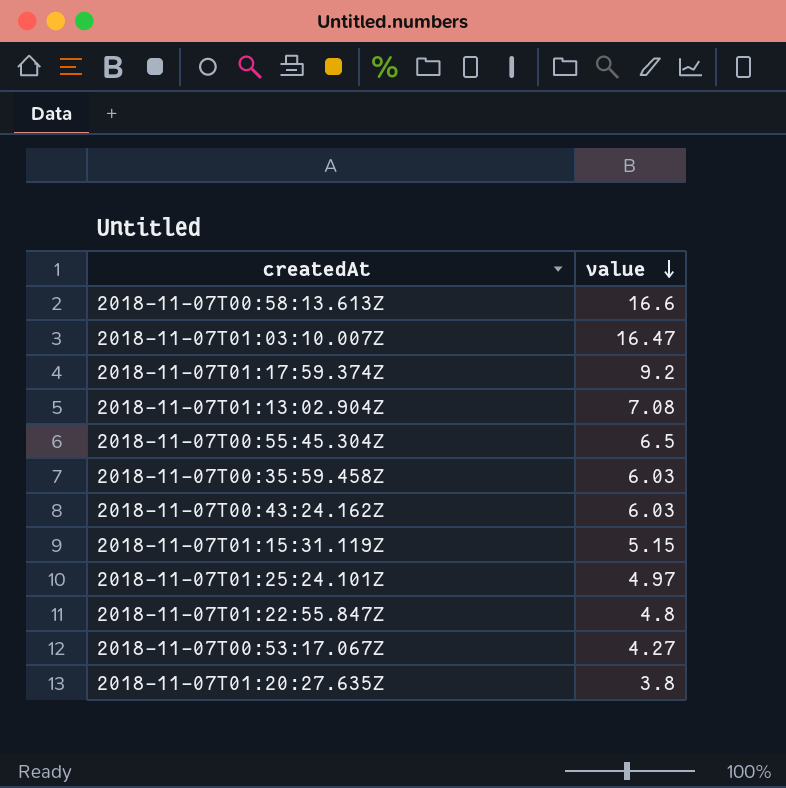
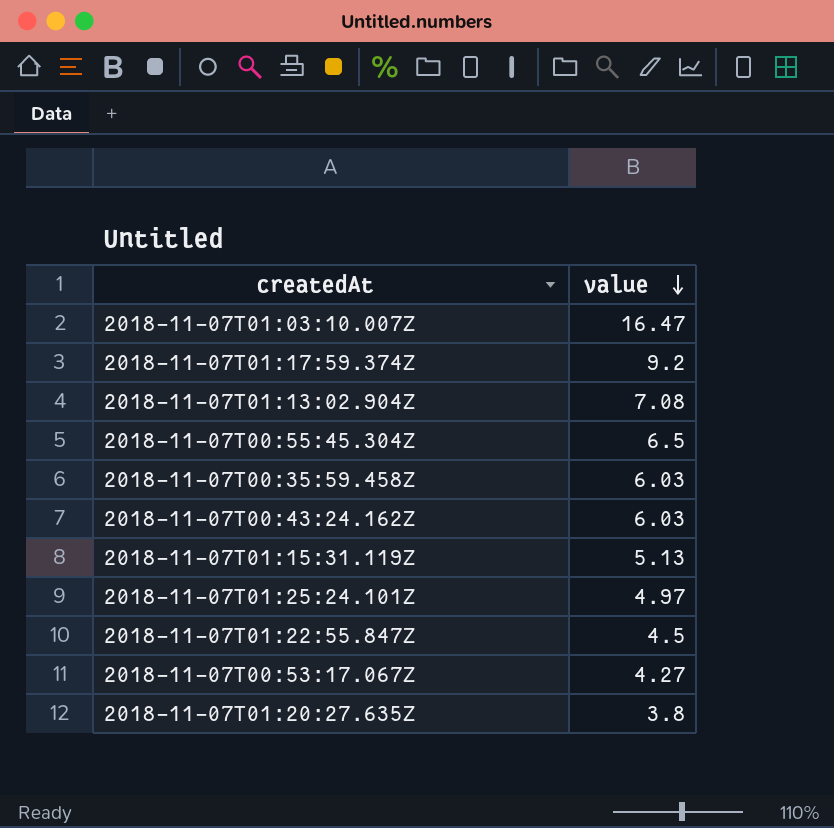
row 2018-11-07T00:58:13.613Z: 16.6 -> none
2018-11-07T01:15:31.119Z | value: 5.15 -> 5.13
2018-11-07T01:22:55.847Z | value: 4.8 -> 4.5

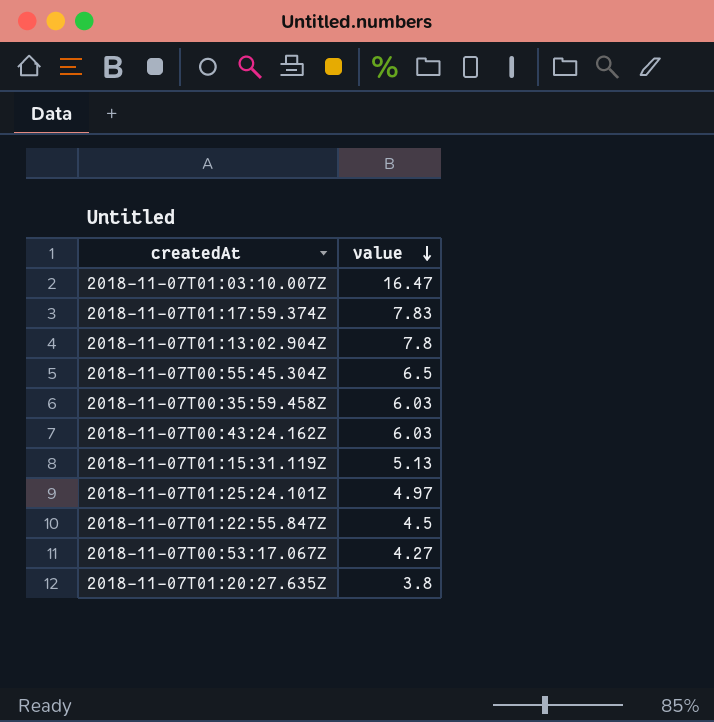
2018-11-07T01:17:59.374Z | value: 9.2 -> 7.83
2018-11-07T01:13:02.904Z | value: 7.08 -> 7.8

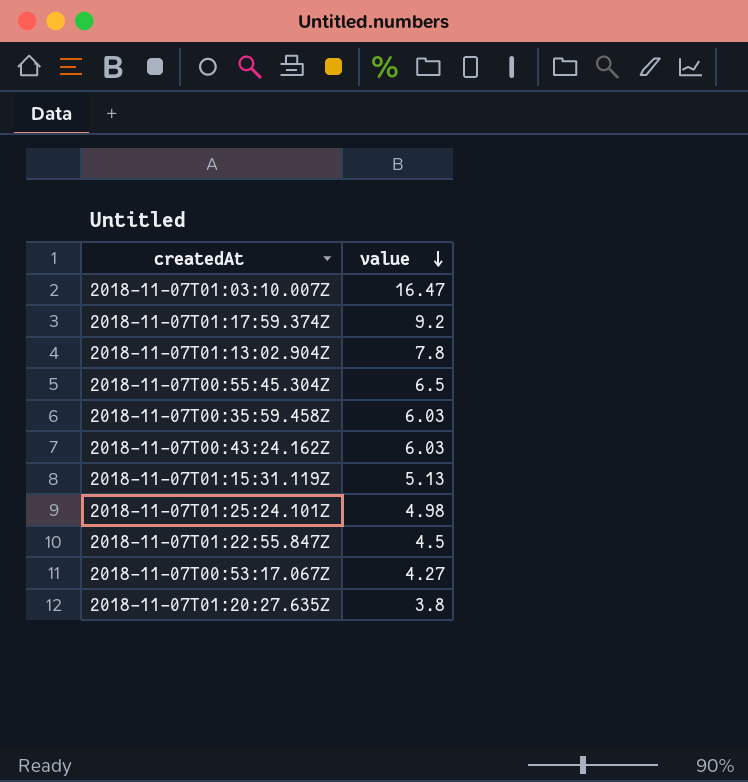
2018-11-07T01:17:59.374Z | value: 7.83 -> 9.2
2018-11-07T01:25:24.101Z | value: 4.97 -> 4.98

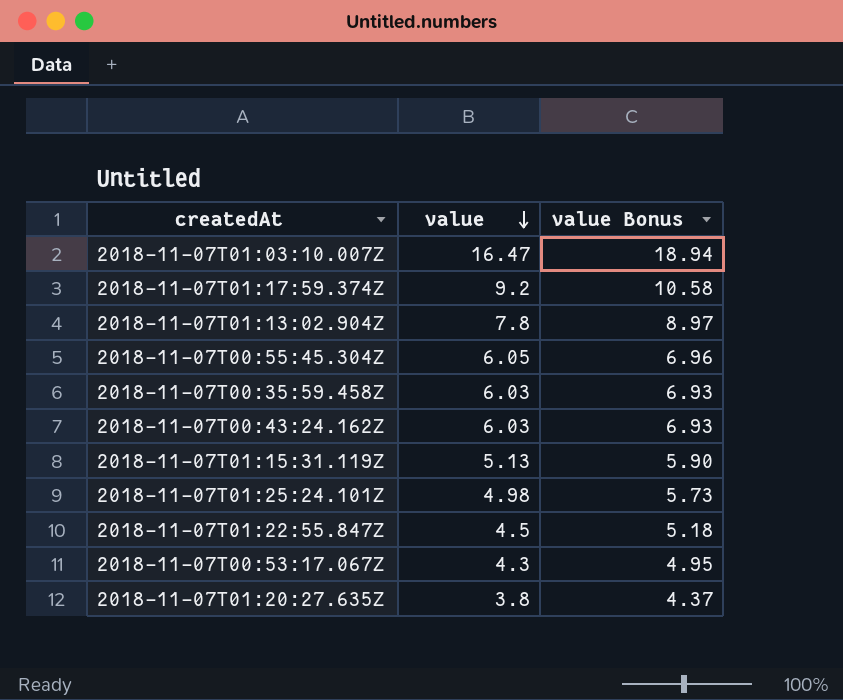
column value Bonus | formula: none -> [value] * 1.15
2018-11-07T00:55:45.304Z | value: 6.5 -> 6.05
2018-11-07T00:53:17.067Z | value: 4.27 -> 4.3

